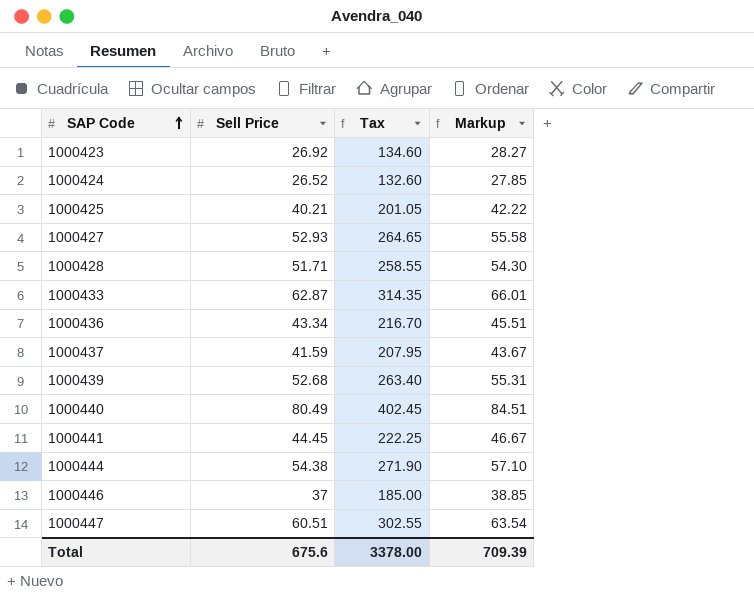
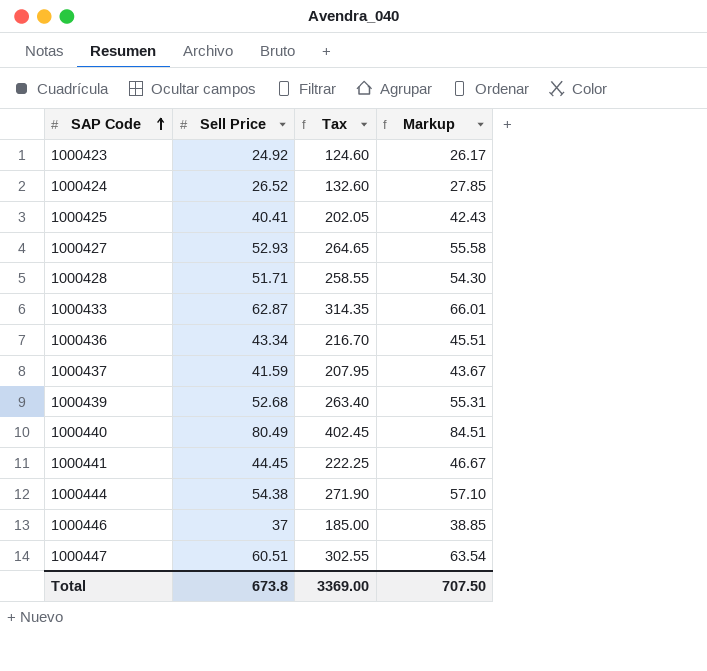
1000423 | Sell Price: 26.92 -> 24.92
1000423 | Tax: 134.60 -> 124.60
1000423 | Markup: 28.27 -> 26.17
1000425 | Sell Price: 40.21 -> 40.41
1000425 | Tax: 201.05 -> 202.05
1000425 | Markup: 42.22 -> 42.43
Total | Sell Price: 675.6 -> 673.8
Total | Tax: 3378.00 -> 3369.00
Total | Markup: 709.39 -> 707.50

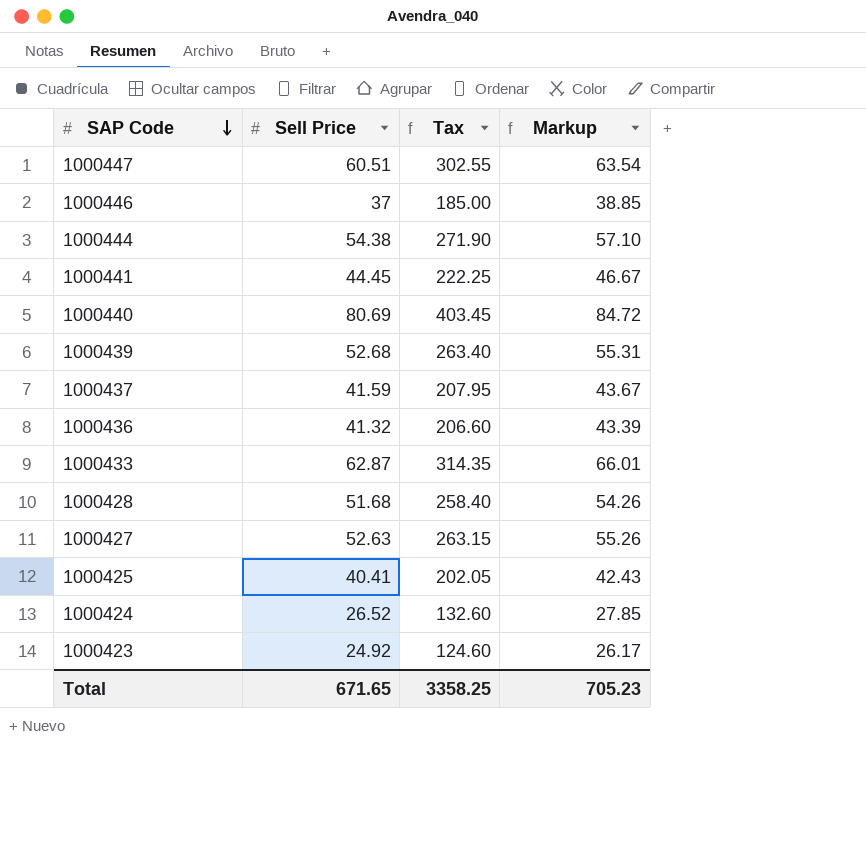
row order: SAP Code ascending -> SAP Code descending
1000440 | Sell Price: 80.49 -> 80.69
1000440 | Tax: 402.45 -> 403.45
1000440 | Markup: 84.51 -> 84.72
1000436 | Sell Price: 43.34 -> 41.32
1000436 | Tax: 216.70 -> 206.60
1000436 | Markup: 45.51 -> 43.39
1000428 | Sell Price: 51.71 -> 51.68
1000428 | Tax: 258.55 -> 258.40
1000428 | Markup: 54.30 -> 54.26
1000427 | Sell Price: 52.93 -> 52.63
1000427 | Tax: 264.65 -> 263.15
1000427 | Markup: 55.58 -> 55.26
Total | Sell Price: 673.8 -> 671.65
Total | Tax: 3369.00 -> 3358.25
Total | Markup: 707.50 -> 705.23

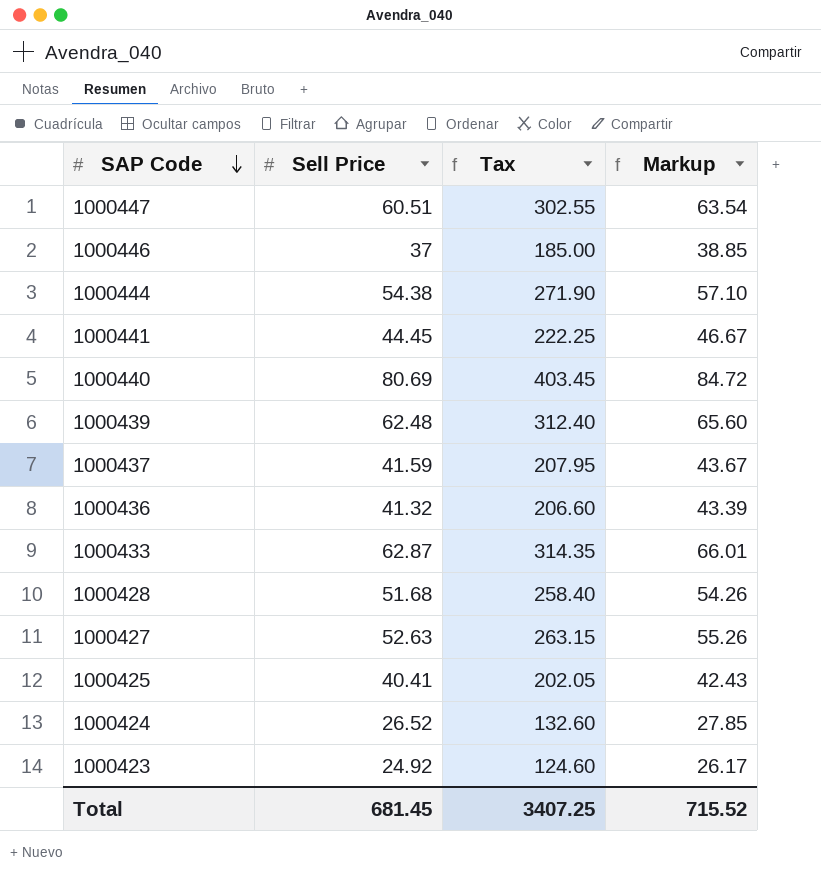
1000439 | Sell Price: 52.68 -> 62.48
1000439 | Tax: 263.40 -> 312.40
1000439 | Markup: 55.31 -> 65.60
Total | Sell Price: 671.65 -> 681.45
Total | Tax: 3358.25 -> 3407.25
Total | Markup: 705.23 -> 715.52

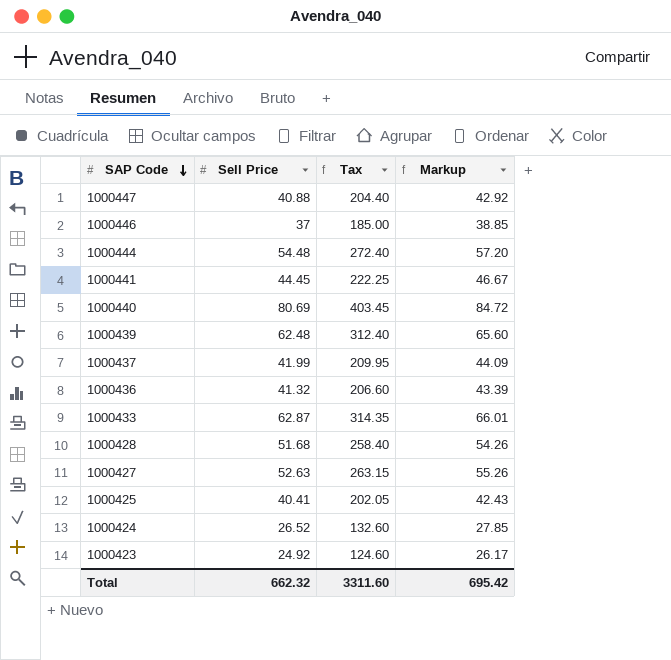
1000447 | Sell Price: 60.51 -> 40.88
1000447 | Tax: 302.55 -> 204.40
1000447 | Markup: 63.54 -> 42.92
1000444 | Sell Price: 54.38 -> 54.48
1000444 | Tax: 271.90 -> 272.40
1000444 | Markup: 57.10 -> 57.20
1000437 | Sell Price: 41.59 -> 41.99
1000437 | Tax: 207.95 -> 209.95
1000437 | Markup: 43.67 -> 44.09
Total | Sell Price: 681.45 -> 662.32
Total | Tax: 3407.25 -> 3311.60
Total | Markup: 715.52 -> 695.42

